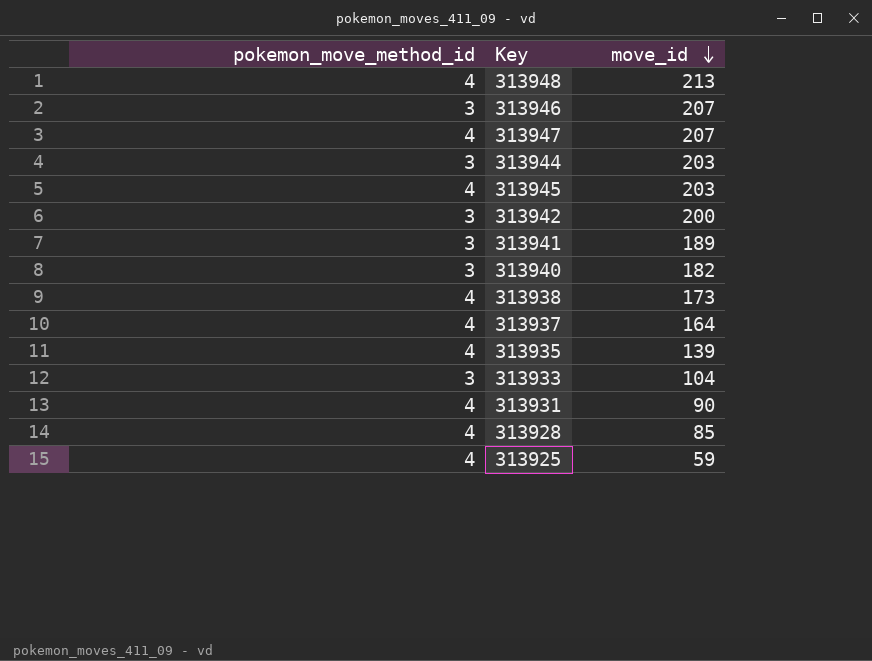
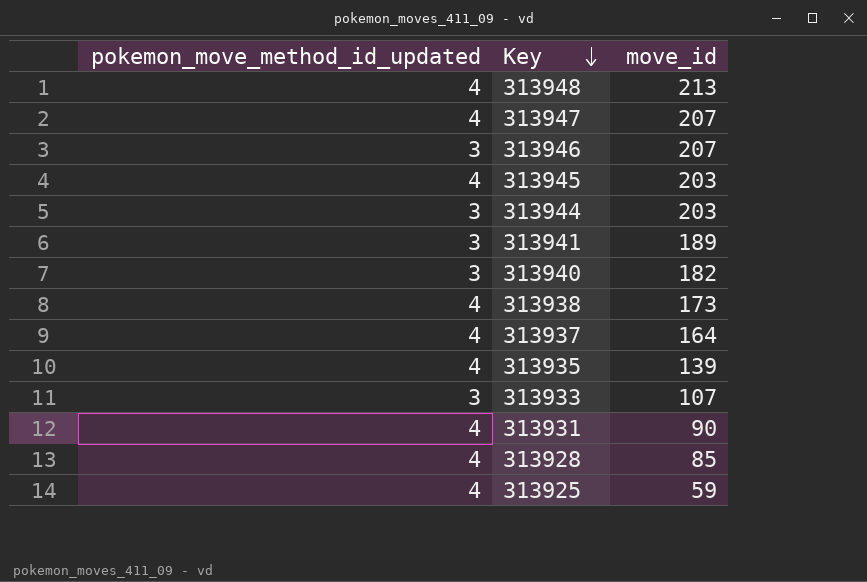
row order: move_id descending -> Key descending
column name: pokemon_move_method_id -> pokemon_move_method_id_updated
row 313942: 3 | 200 -> none
313933 | move_id: 104 -> 107

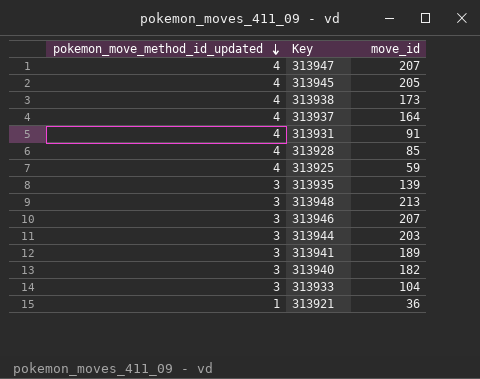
row order: Key descending -> pokemon_move_method_id_updated descending
313945 | move_id: 203 -> 205
313931 | move_id: 90 -> 91
313935 | pokemon_move_method_id_updated: 4 -> 3
313948 | pokemon_move_method_id_updated: 4 -> 3
313933 | move_id: 107 -> 104
row 313921: none -> 1 | 36

